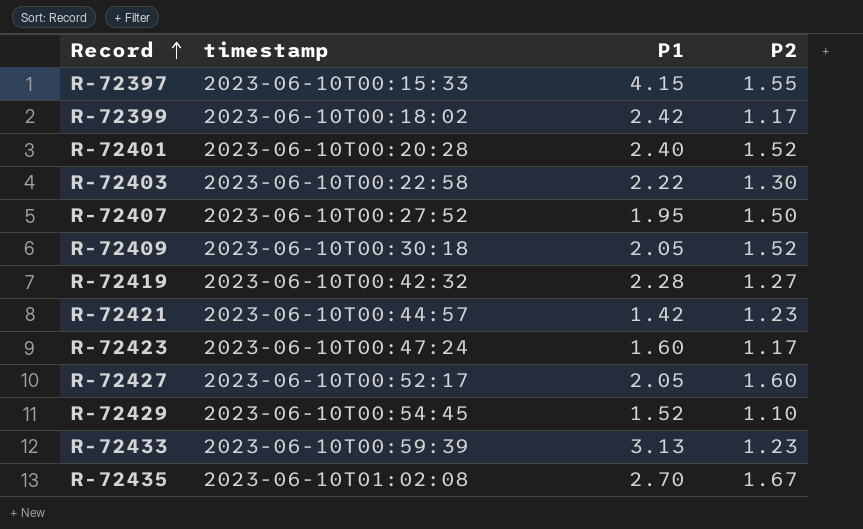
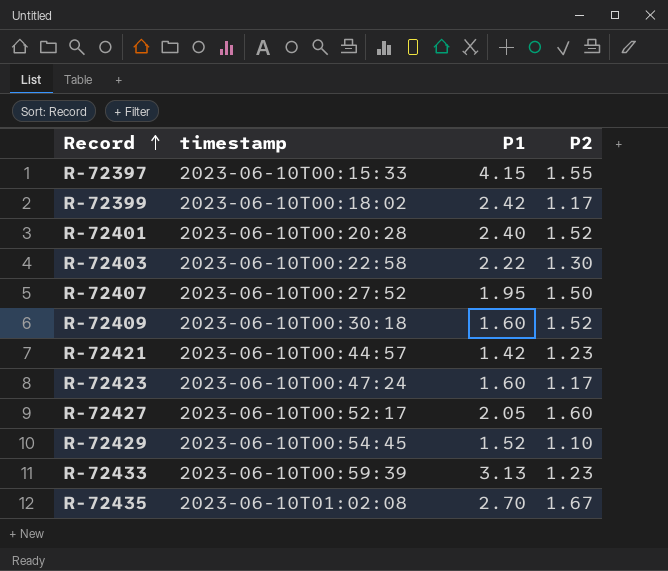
row R-72419: 2023-06-10T00:42:32 | 2.28 | 1.27 -> none
R-72409 | P1: 2.05 -> 1.60

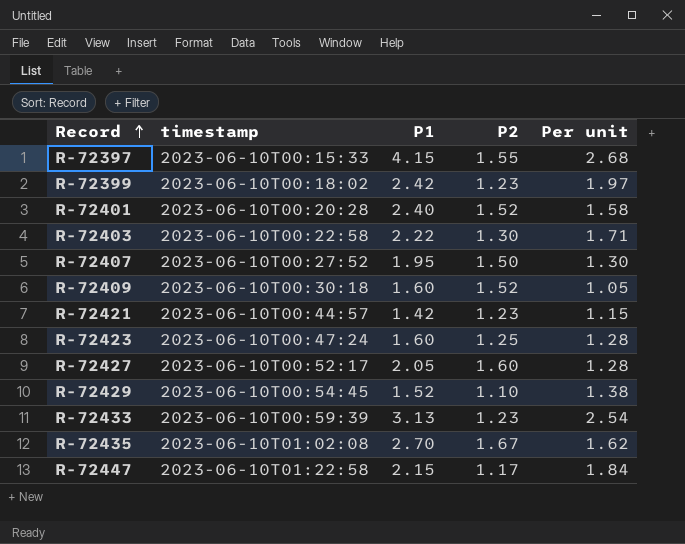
column Per unit | formula: none -> [P1] / [P2]
R-72399 | P2: 1.17 -> 1.23
R-72423 | P2: 1.17 -> 1.25
row R-72447: none -> 2023-06-10T01:22:58 | 2.15 | 1.17 | 1.84

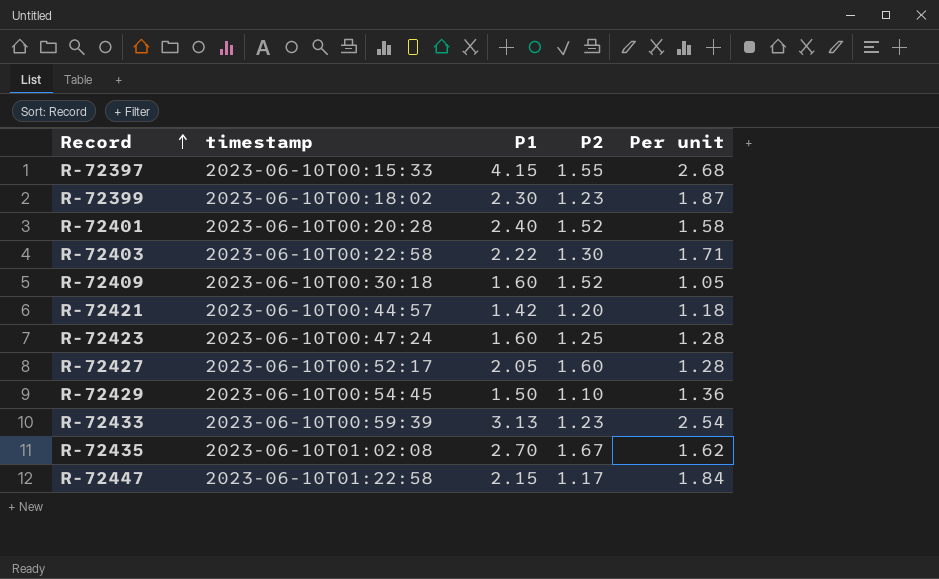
row R-72407: 2023-06-10T00:27:52 | 1.95 | 1.50 | 1.30 -> none
R-72399 | P1: 2.42 -> 2.30
R-72399 | Per unit: 1.97 -> 1.87
R-72421 | P2: 1.23 -> 1.20
R-72421 | Per unit: 1.15 -> 1.18
R-72429 | P1: 1.52 -> 1.50
R-72429 | Per unit: 1.38 -> 1.36

